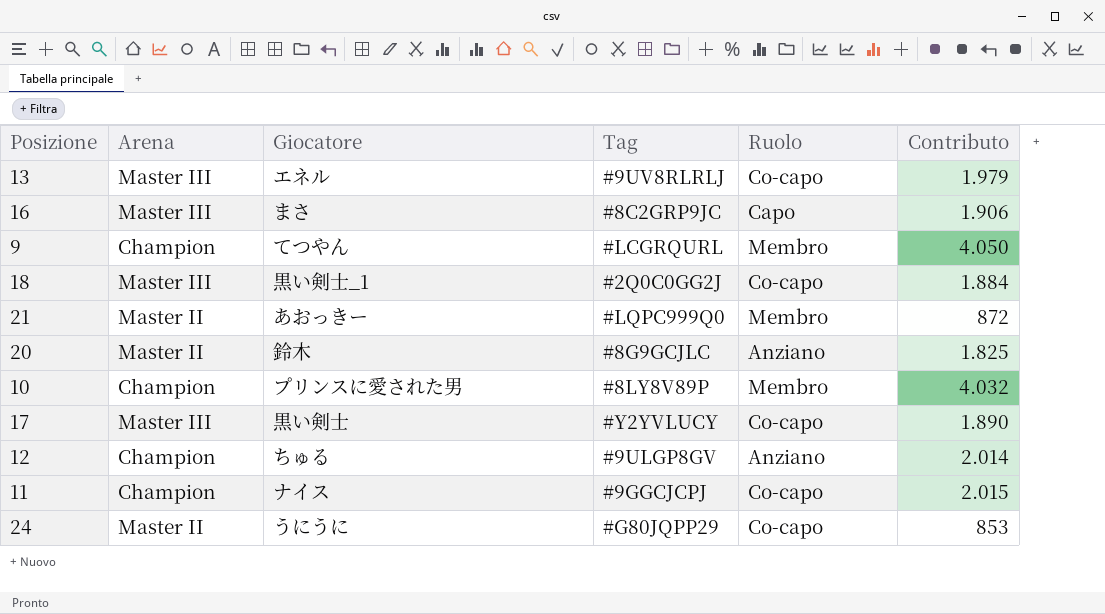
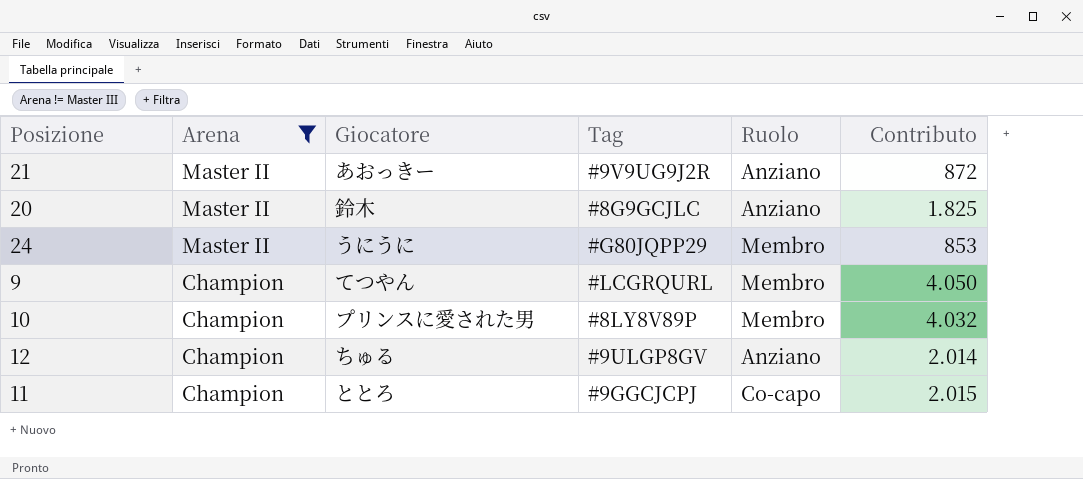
filter: none -> Arena != Master III
row order: none -> Arena descending
21 | Tag: #LQPC999Q0 -> #9V9UG9J2R
21 | Ruolo: Membro -> Anziano
24 | Ruolo: Co-capo -> Membro
11 | Giocatore: ナイス -> ととろ

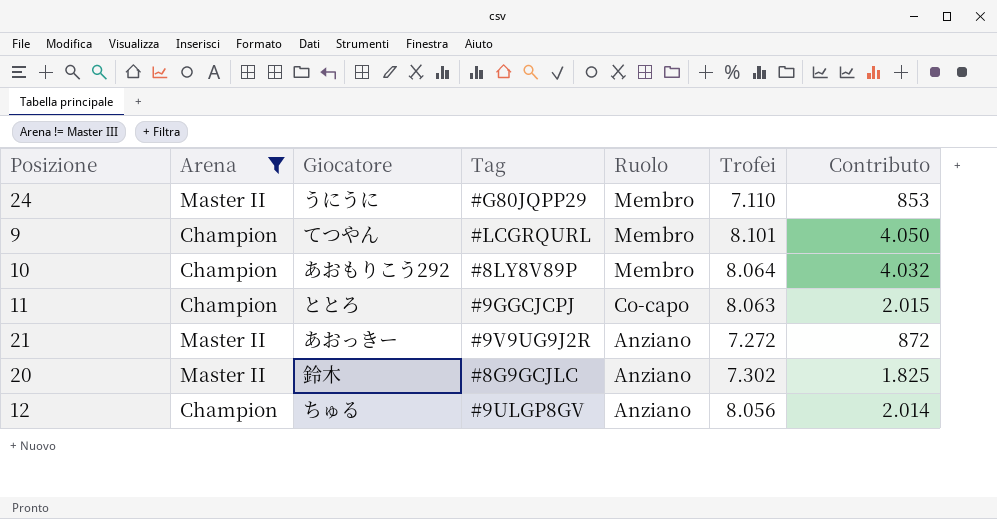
row order: Arena descending -> Ruolo descending
column Trofei | position: none -> 6
10 | Giocatore: プリンスに愛された男 -> あおもりこう292

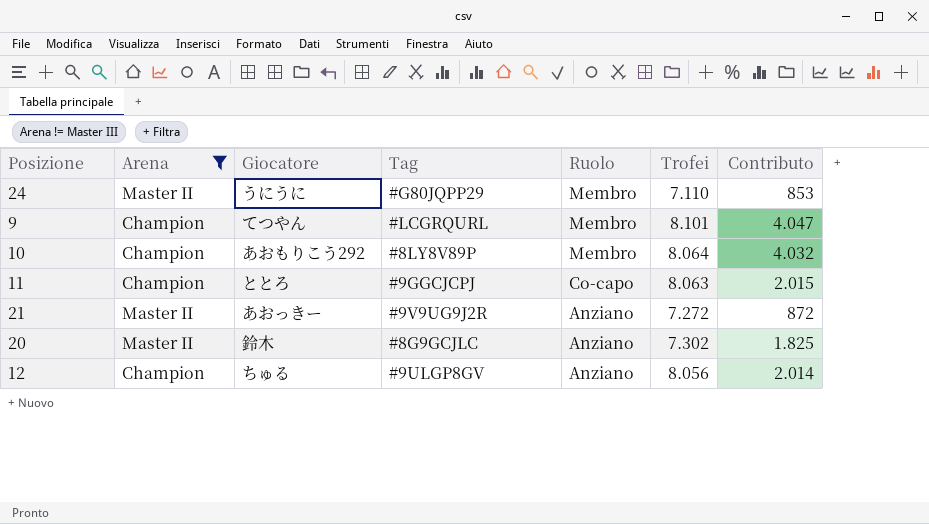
9 | Contributo: 4.050 -> 4.047

